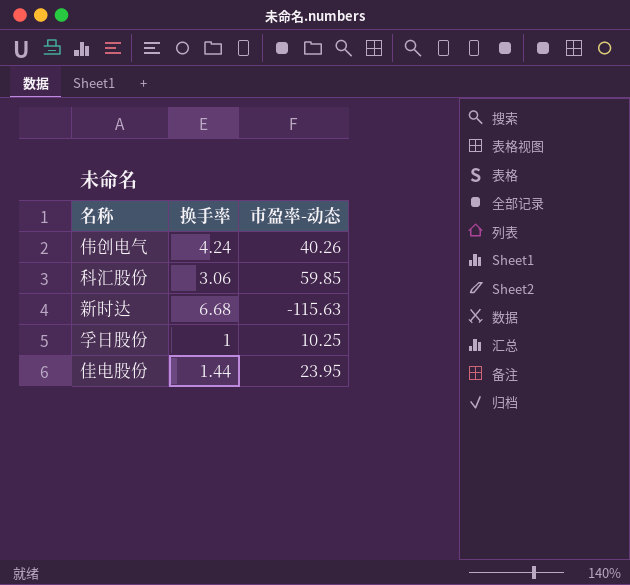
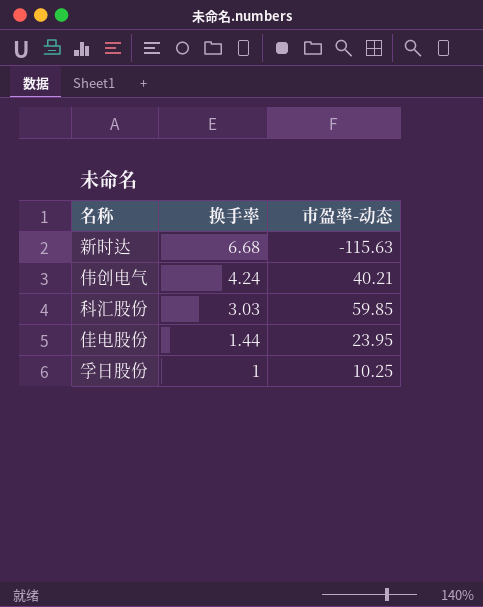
row order: none -> 换手率 descending
伟创电气 | 市盈率-动态: 40.26 -> 40.21
科汇股份 | 换手率: 3.06 -> 3.03

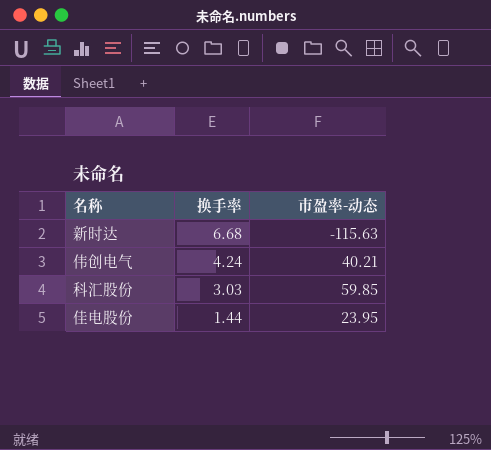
row 孚日股份: 1 | 10.25 -> none

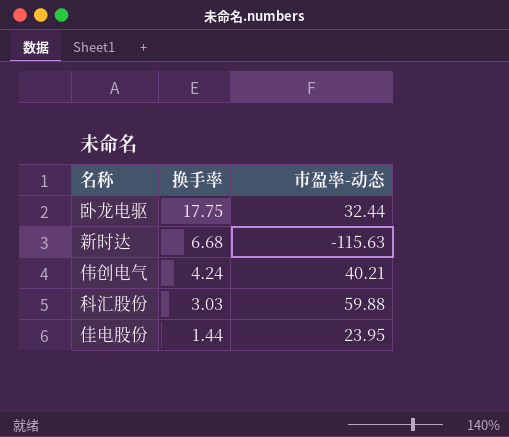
row 卧龙电驱: none -> 17.75 | 32.44
科汇股份 | 市盈率-动态: 59.85 -> 59.88

